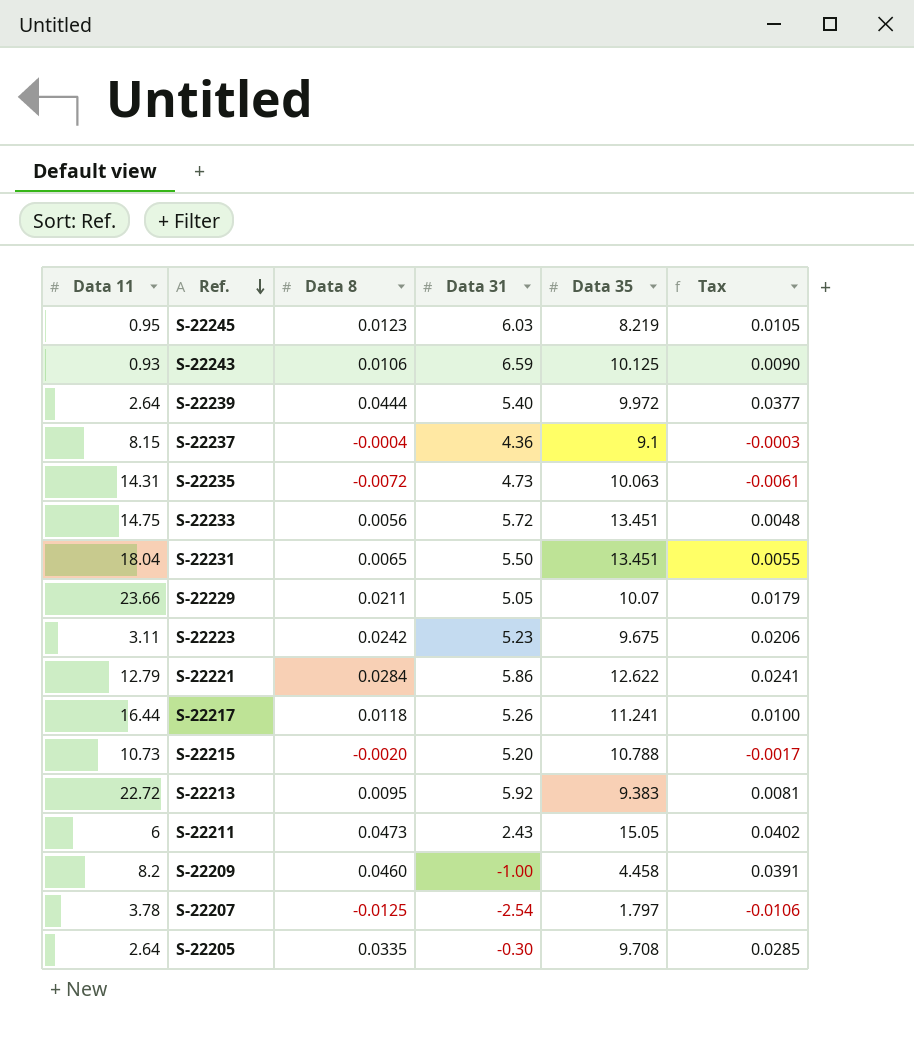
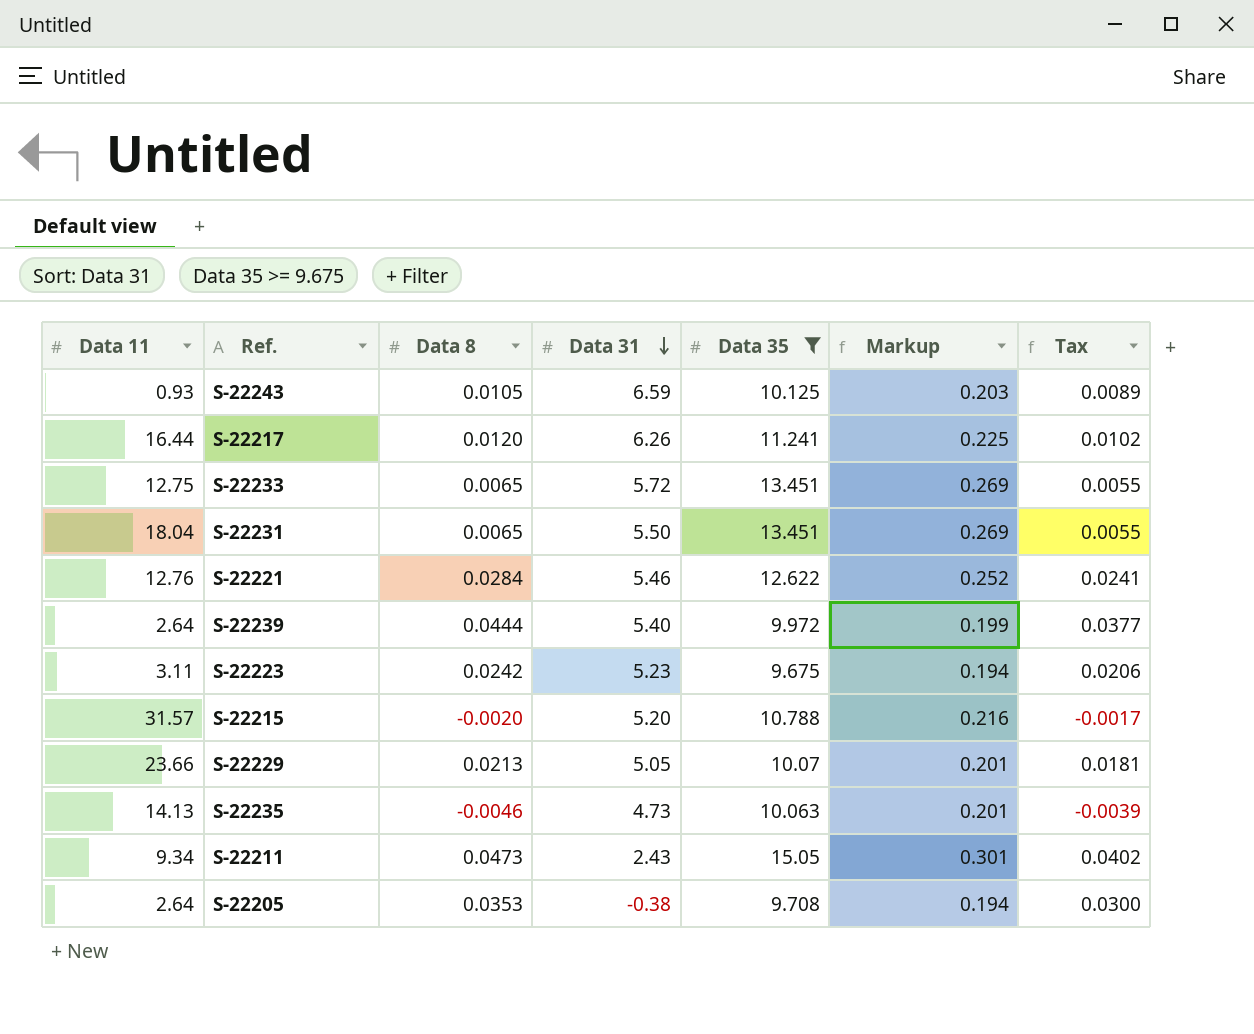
filter: none -> Data 35 >= 9.675
row order: Ref. descending -> Data 31 descending
column Markup | formula: none -> [Data 35] * 0.02
S-22243 | Data 8: 0.0106 -> 0.0105
S-22243 | Tax: 0.0090 -> 0.0089
S-22217 | Data 8: 0.0118 -> 0.0120
S-22217 | Data 31: 5.26 -> 6.26
S-22217 | Tax: 0.0100 -> 0.0102
S-22233 | Data 11: 14.75 -> 12.75
S-22233 | Data 8: 0.0056 -> 0.0065
S-22233 | Tax: 0.0048 -> 0.0055
S-22221 | Data 11: 12.79 -> 12.76
S-22221 | Data 31: 5.86 -> 5.46
S-22215 | Data 11: 10.73 -> 31.57
S-22229 | Data 8: 0.0211 -> 0.0213
S-22229 | Tax: 0.0179 -> 0.0181
S-22235 | Data 11: 14.31 -> 14.13
S-22235 | Data 8: -0.0072 -> -0.0046
S-22235 | Tax: -0.0061 -> -0.0039
S-22211 | Data 11: 6 -> 9.34
S-22205 | Data 8: 0.0335 -> 0.0353
S-22205 | Data 31: -0.30 -> -0.38
S-22205 | Tax: 0.0285 -> 0.0300

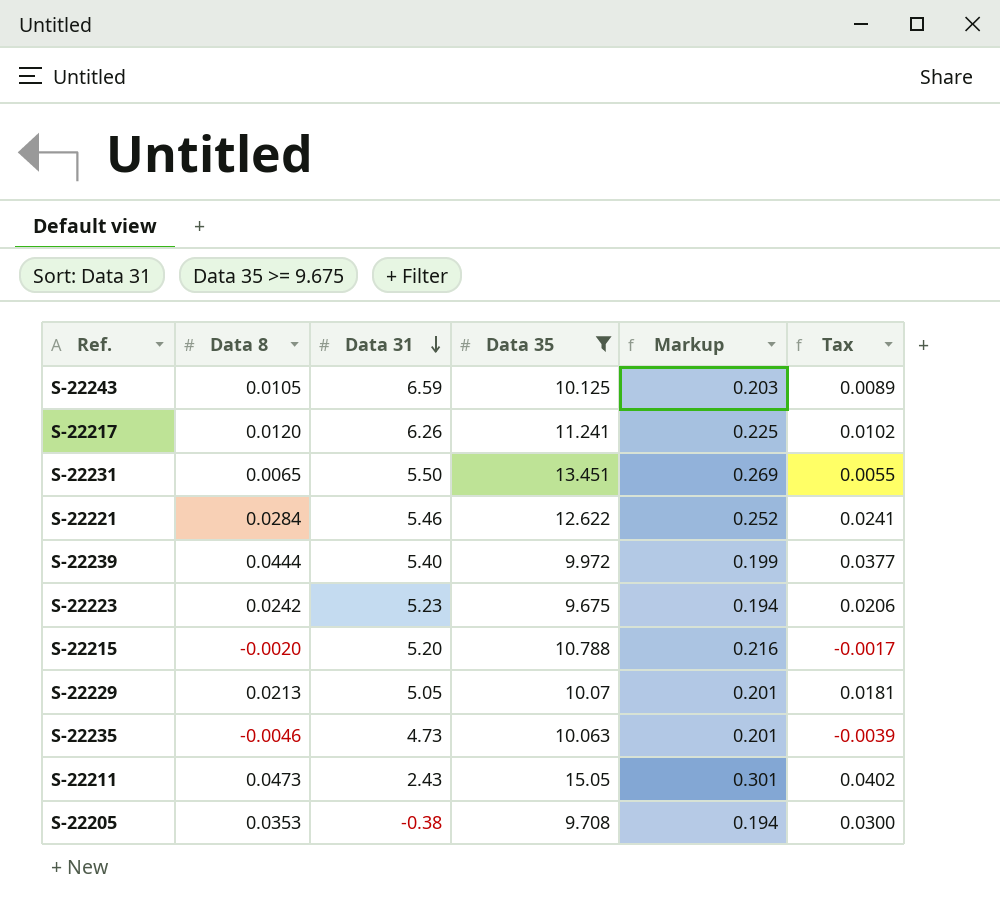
column Data 11 | position: 1 -> none
row S-22233: 12.75 | 0.0065 | 5.72 | 13.451 | 0.269 | 0.0055 -> none

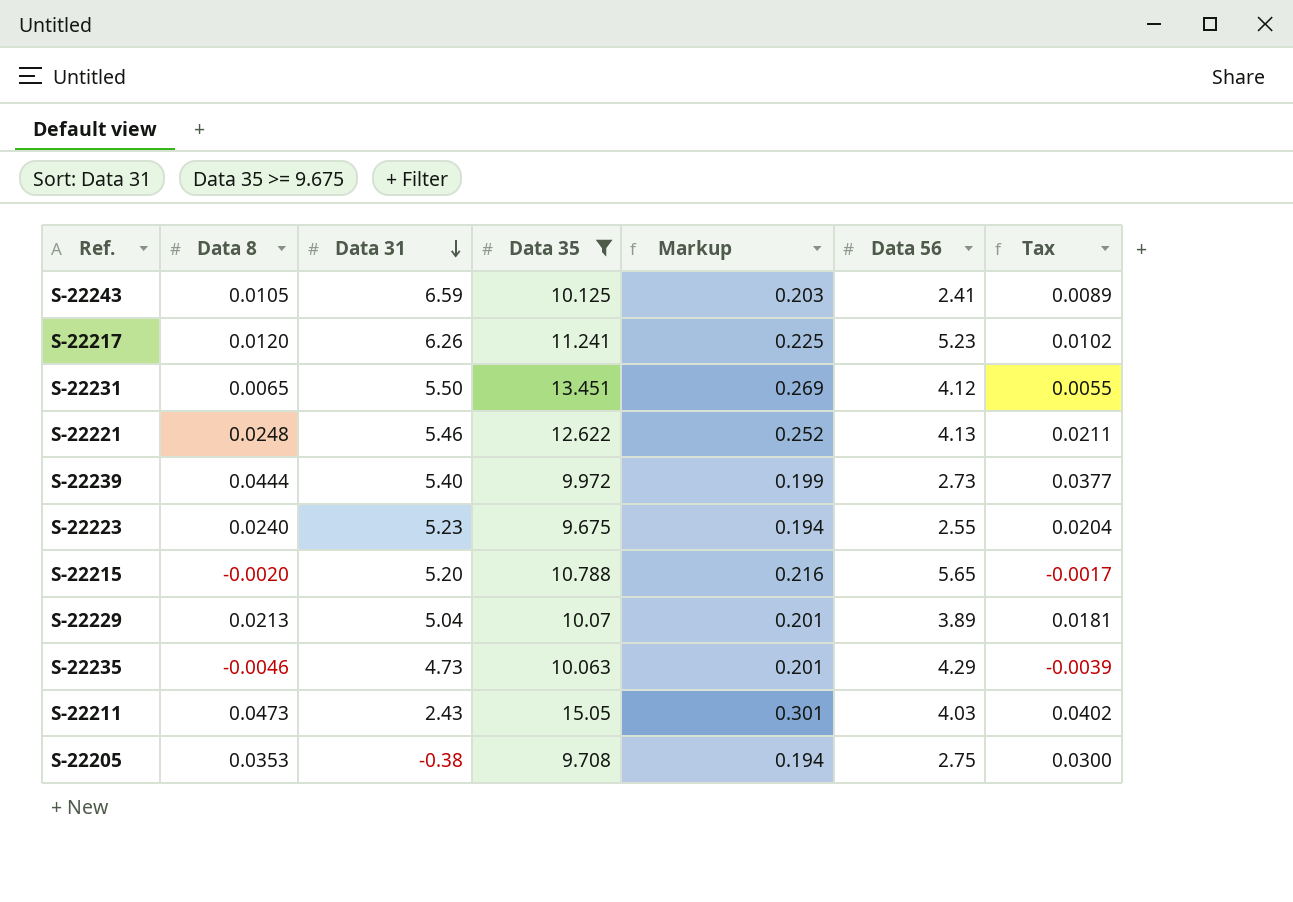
column Data 56 | position: none -> 6
S-22221 | Data 8: 0.0284 -> 0.0248
S-22221 | Tax: 0.0241 -> 0.0211
S-22223 | Data 8: 0.0242 -> 0.0240
S-22223 | Tax: 0.0206 -> 0.0204
S-22229 | Data 31: 5.05 -> 5.04

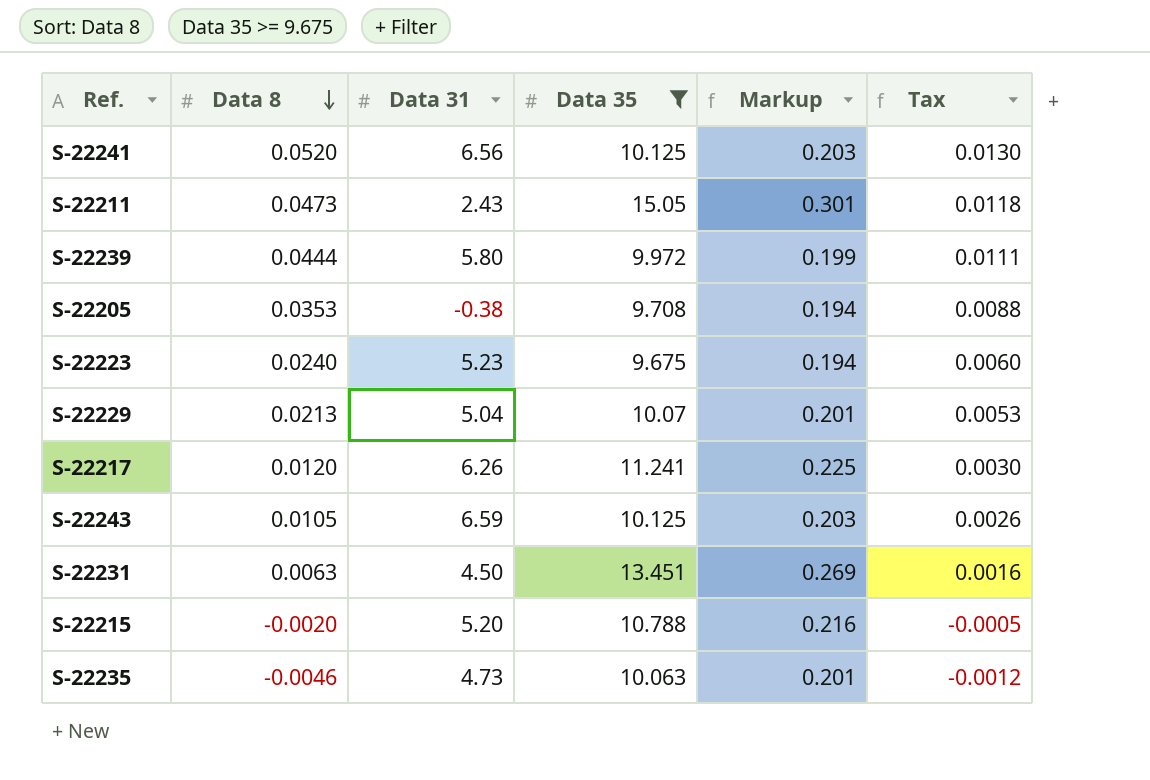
row order: Data 31 descending -> Data 8 descending
column Data 56 | position: 6 -> none
column Tax | formula: [Data 8] * 0.85 -> [Data 8] * 0.25
row S-22221: 0.0248 | 5.46 | 12.622 | 0.252 | 4.13 | 0.0211 -> none
row S-22241: none -> 0.0520 | 6.56 | 10.125 | 0.203 | 0.0130
S-22239 | Data 31: 5.40 -> 5.80
S-22231 | Data 8: 0.0065 -> 0.0063
S-22231 | Data 31: 5.50 -> 4.50

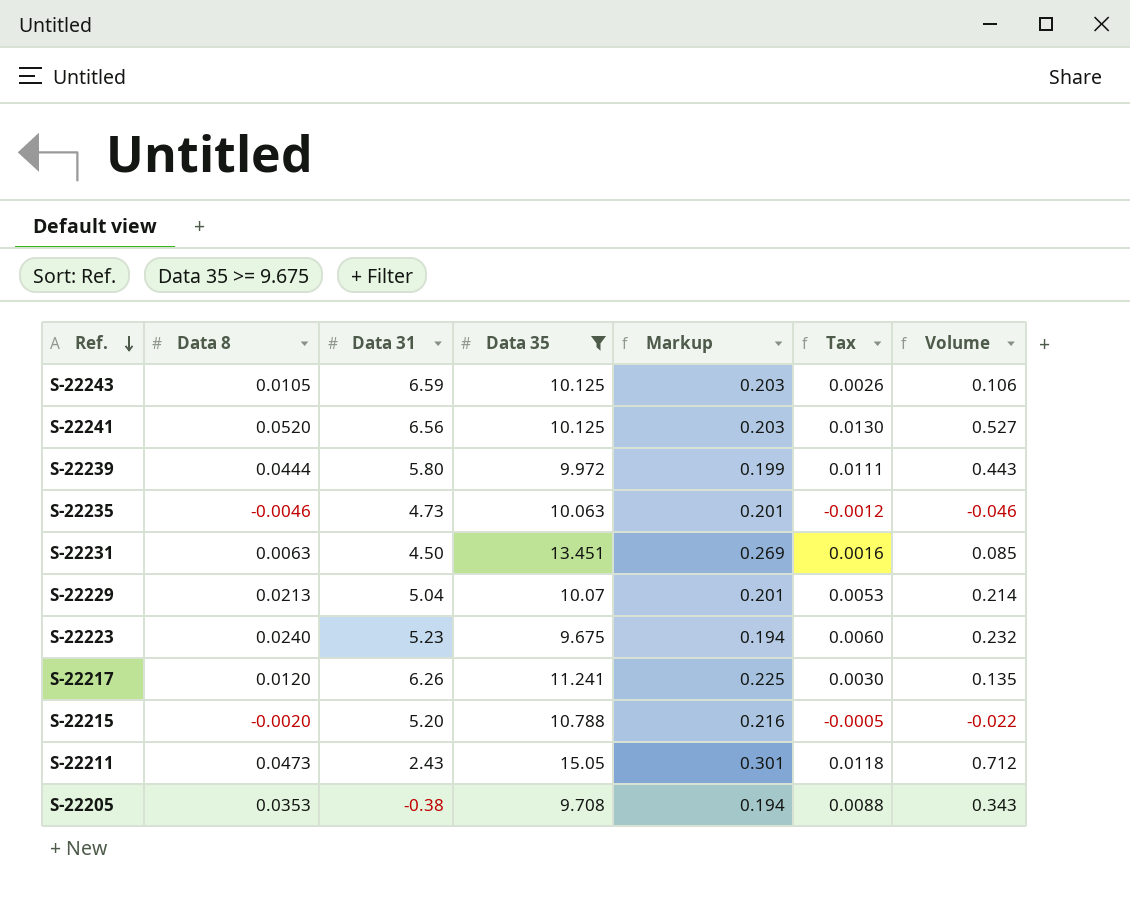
row order: Data 8 descending -> Ref. descending
column Volume | formula: none -> [Data 8] * [Data 35]

